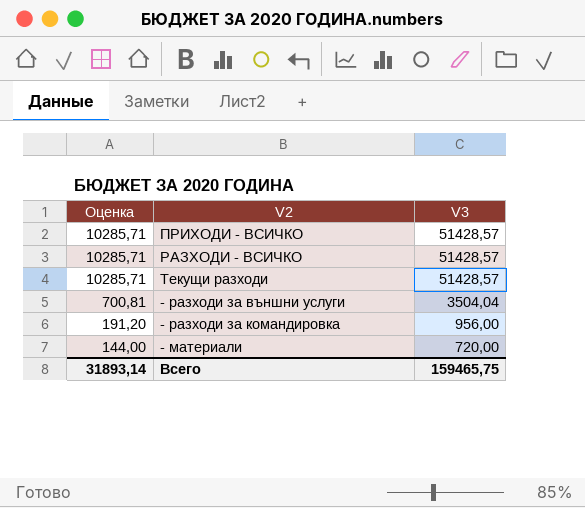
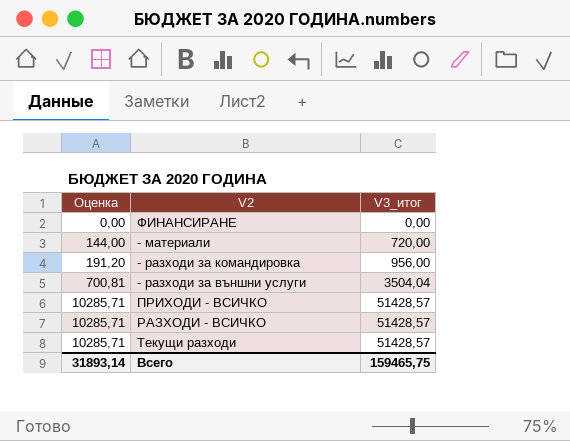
row order: Оценка descending -> Оценка ascending
column name: V3 -> V3_итог
row ФИНАНСИРАНЕ: none -> 0,00 | 0,00

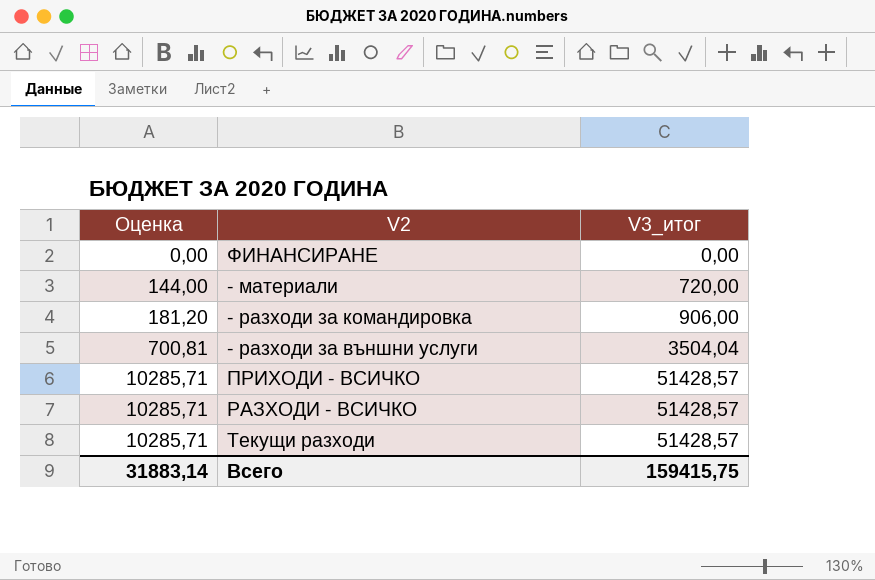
- разходи за командировка | Оценка: 191,20 -> 181,20
- разходи за командировка | V3_итог: 956,00 -> 906,00
Всего | Оценка: 31893,14 -> 31883,14
Всего | V3_итог: 159465,75 -> 159415,75

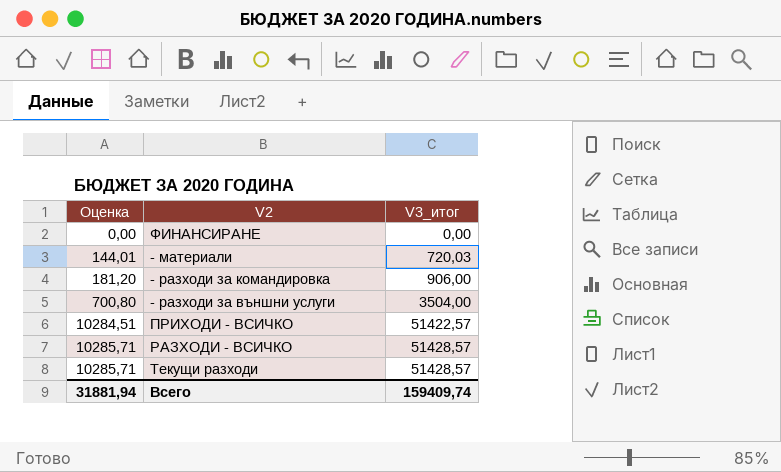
- материали | Оценка: 144,00 -> 144,01
- материали | V3_итог: 720,00 -> 720,03
- разходи за външни услуги | Оценка: 700,81 -> 700,80
- разходи за външни услуги | V3_итог: 3504,04 -> 3504,00
ПРИХОДИ - ВСИЧКО | Оценка: 10285,71 -> 10284,51
ПРИХОДИ - ВСИЧКО | V3_итог: 51428,57 -> 51422,57
Всего | Оценка: 31883,14 -> 31881,94
Всего | V3_итог: 159415,75 -> 159409,74

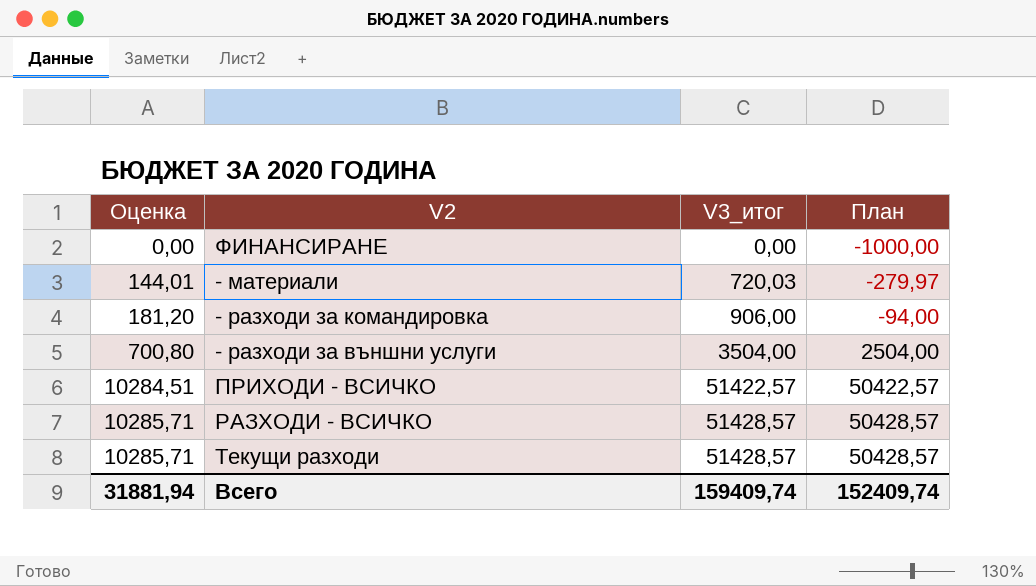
column План | formula: none -> [V3_итог] - 1000

